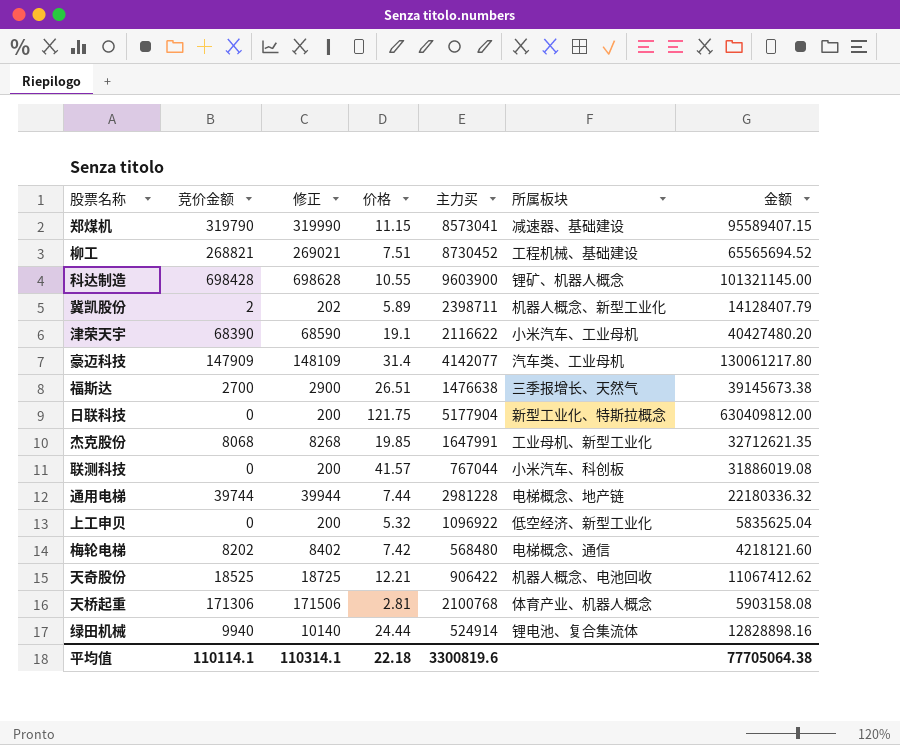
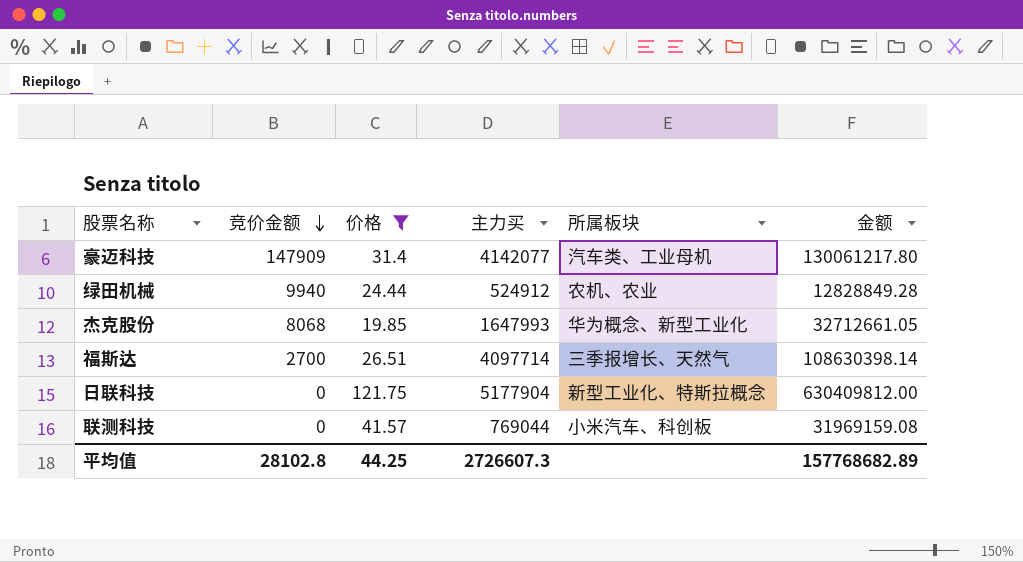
filter: none -> 价格 >= 19.85
row order: none -> 竞价金额 descending
column 修正 | formula: [竞价金额] + 200 -> none
绿田机械 | 主力买: 524914 -> 524912
绿田机械 | 所属板块: 锂电池、复合集流体 -> 农机、农业
绿田机械 | 金额: 12828898.16 -> 12828849.28
杰克股份 | 主力买: 1647991 -> 1647993
杰克股份 | 所属板块: 工业母机、新型工业化 -> 华为概念、新型工业化
杰克股份 | 金额: 32712621.35 -> 32712661.05
福斯达 | 主力买: 1476638 -> 4097714
福斯达 | 金额: 39145673.38 -> 108630398.14
联测科技 | 主力买: 767044 -> 769044
联测科技 | 金额: 31886019.08 -> 31969159.08
平均值 | 竞价金额: 110114.1 -> 28102.8
平均值 | 价格: 22.18 -> 44.25
平均值 | 主力买: 3300819.6 -> 2726607.3
平均值 | 金额: 77705064.38 -> 157768682.89

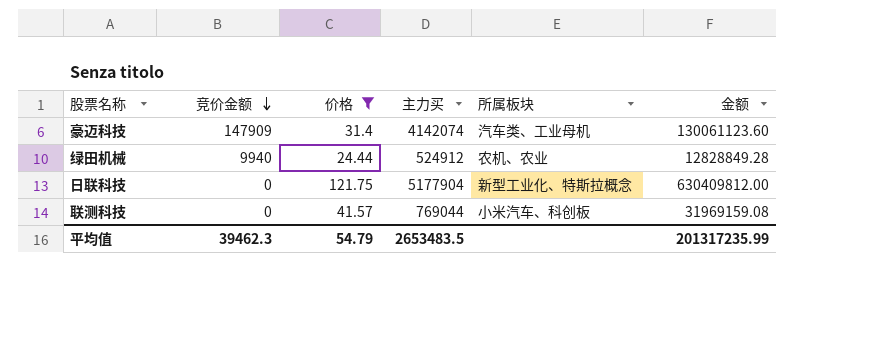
row 杰克股份: 8068 | 19.85 | 1647993 | 华为概念、新型工业化 | 32712661.05 -> none
row 福斯达: 2700 | 26.51 | 4097714 | 三季报增长、天然气 | 108630398.14 -> none
豪迈科技 | 主力买: 4142077 -> 4142074
豪迈科技 | 金额: 130061217.80 -> 130061123.60
平均值 | 竞价金额: 28102.8 -> 39462.3
平均值 | 价格: 44.25 -> 54.79
平均值 | 主力买: 2726607.3 -> 2653483.5
平均值 | 金额: 157768682.89 -> 201317235.99

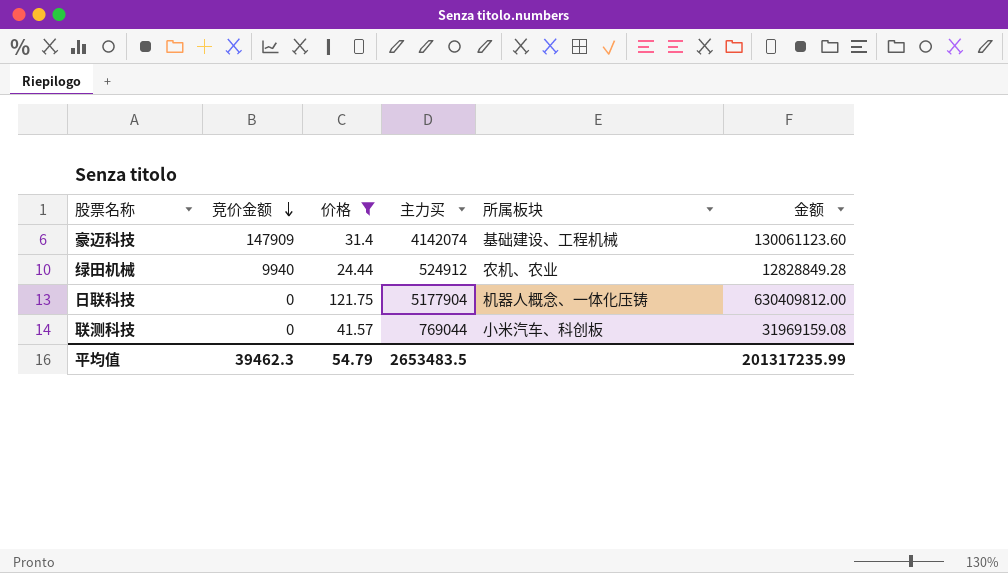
豪迈科技 | 所属板块: 汽车类、工业母机 -> 基础建设、工程机械
日联科技 | 所属板块: 新型工业化、特斯拉概念 -> 机器人概念、一体化压铸

